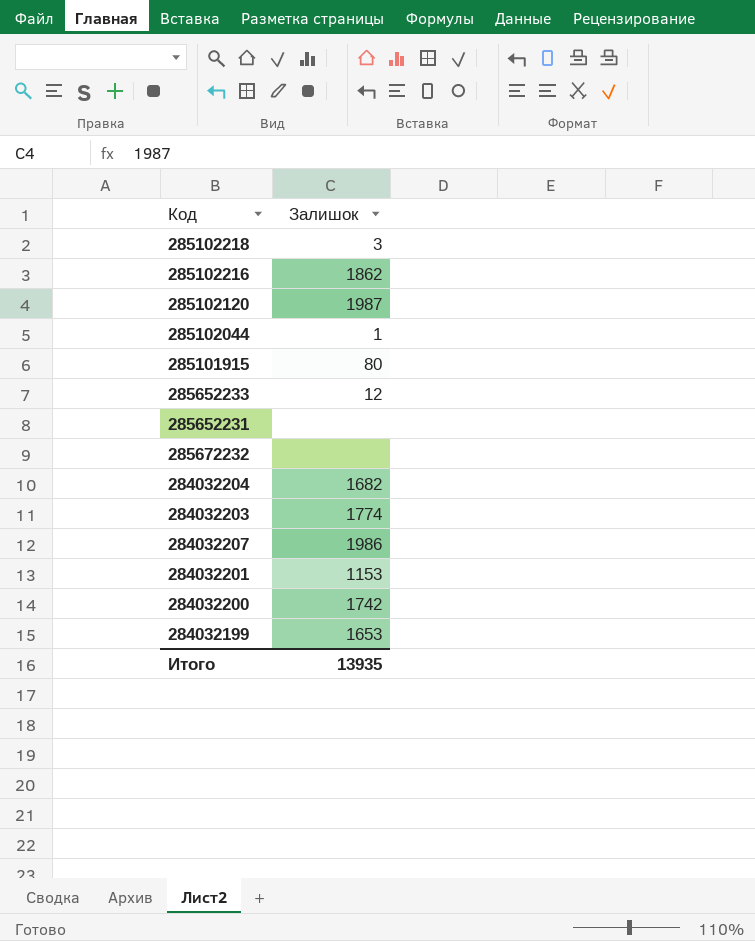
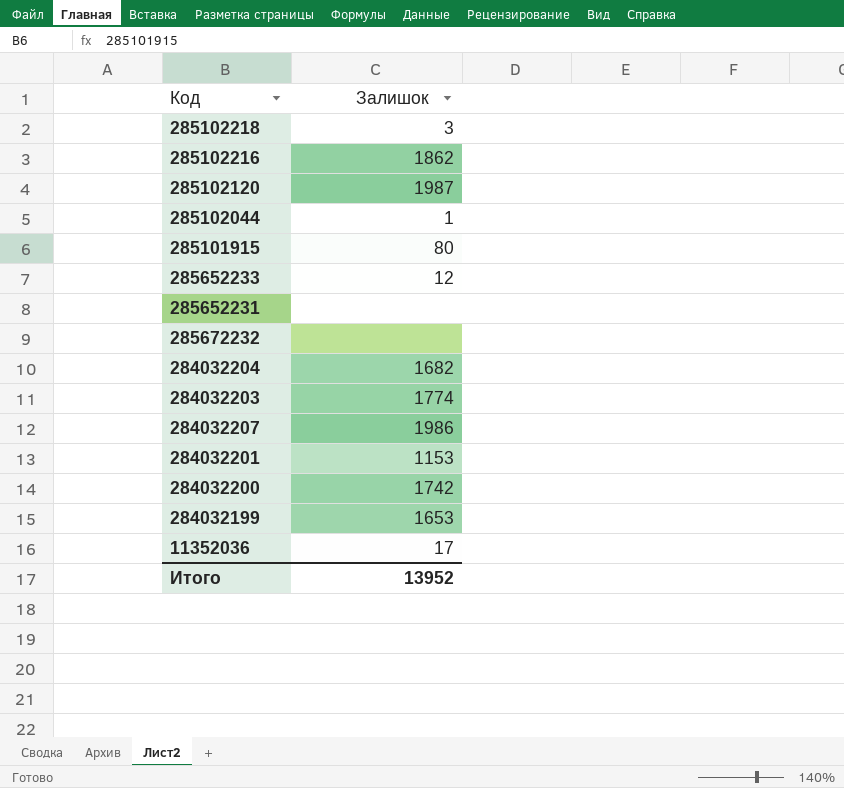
row 11352036: none -> 17
Итого | Залишок: 13935 -> 13952

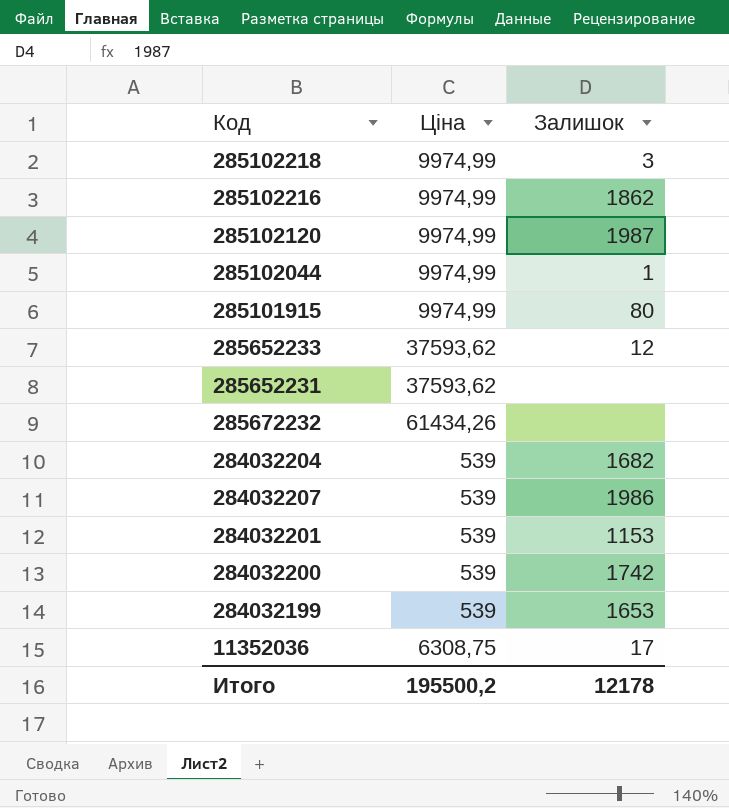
column Ціна | position: none -> 2
row 284032203: 1774 -> none
Итого | Залишок: 13952 -> 12178

